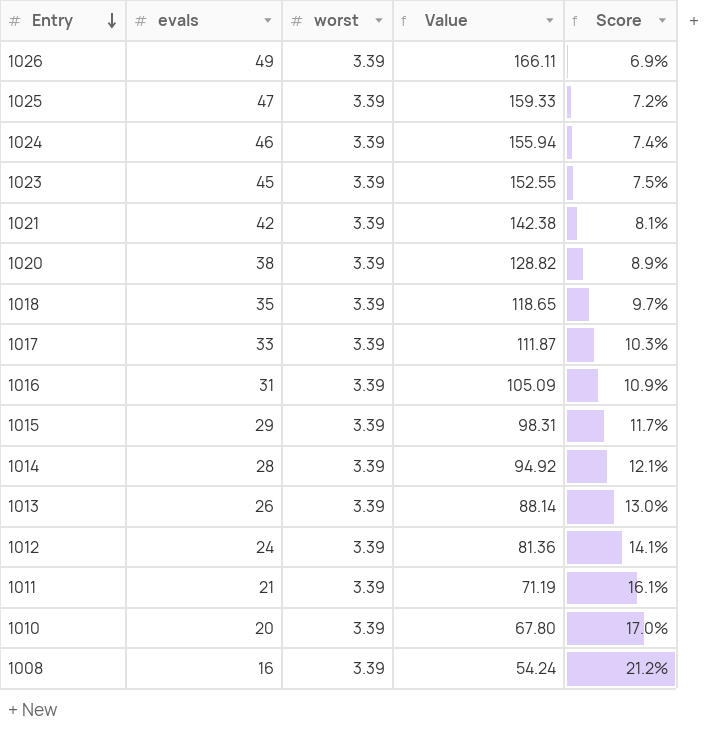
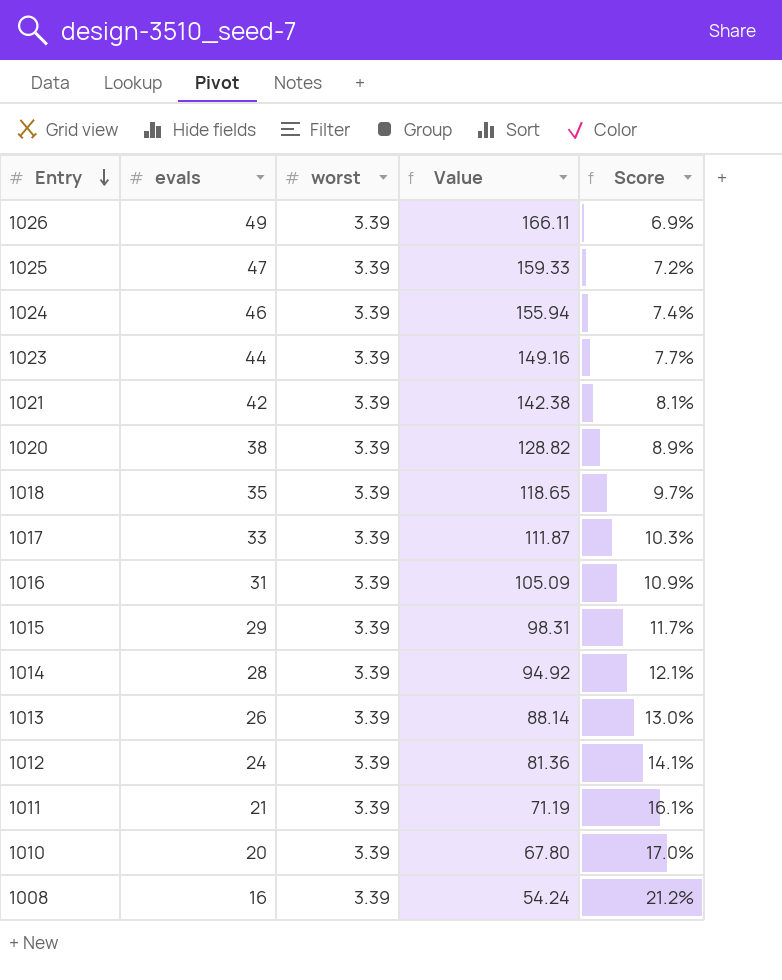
1023 | evals: 45 -> 44
1023 | Value: 152.55 -> 149.16
1023 | Score: 7.5% -> 7.7%

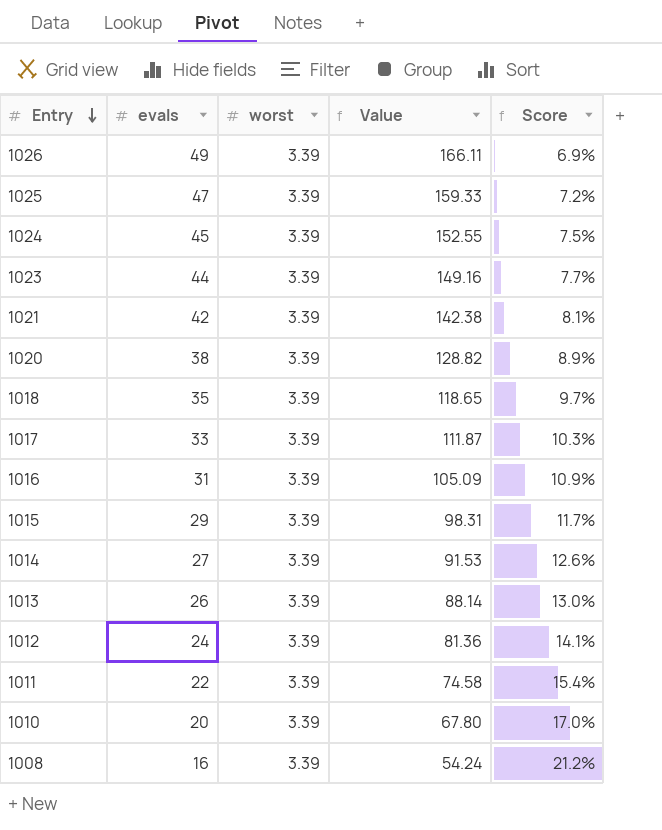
1024 | evals: 46 -> 45
1024 | Value: 155.94 -> 152.55
1024 | Score: 7.4% -> 7.5%
1014 | evals: 28 -> 27
1014 | Value: 94.92 -> 91.53
1014 | Score: 12.1% -> 12.6%
1011 | evals: 21 -> 22
1011 | Value: 71.19 -> 74.58
1011 | Score: 16.1% -> 15.4%

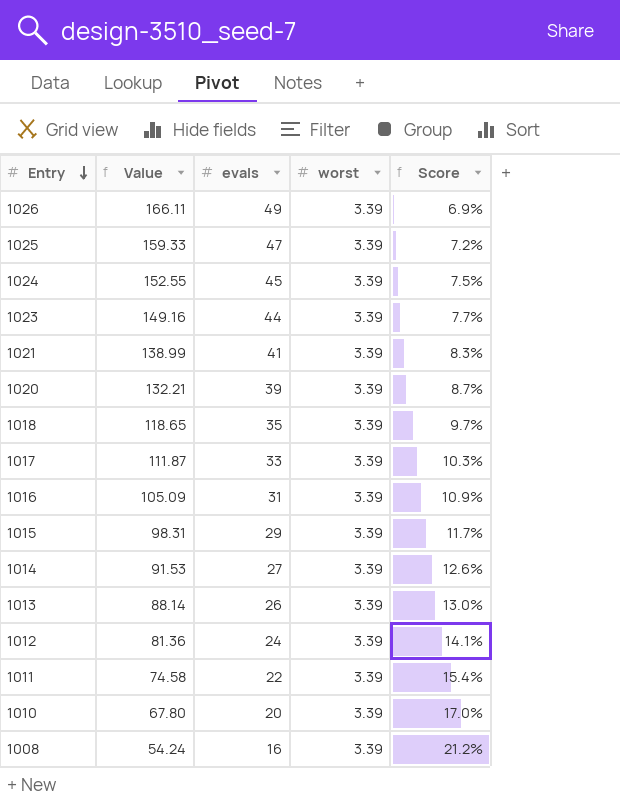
column Value | position: 4 -> 2
1021 | Value: 142.38 -> 138.99
1021 | evals: 42 -> 41
1021 | Score: 8.1% -> 8.3%
1020 | Value: 128.82 -> 132.21
1020 | evals: 38 -> 39
1020 | Score: 8.9% -> 8.7%

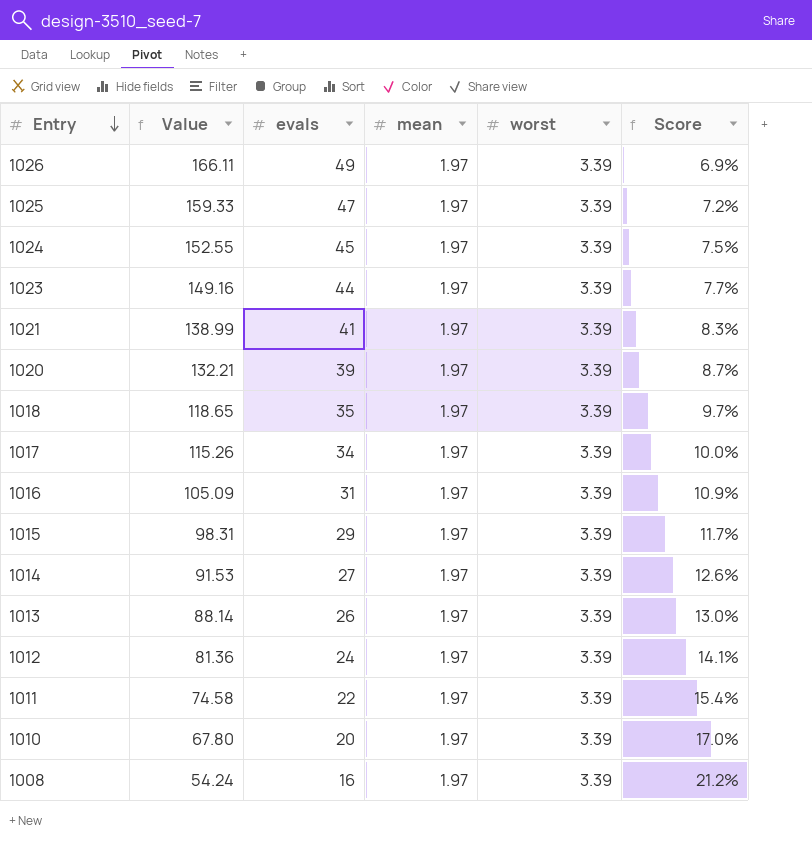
column mean | position: none -> 4
1017 | Value: 111.87 -> 115.26
1017 | evals: 33 -> 34
1017 | Score: 10.3% -> 10.0%

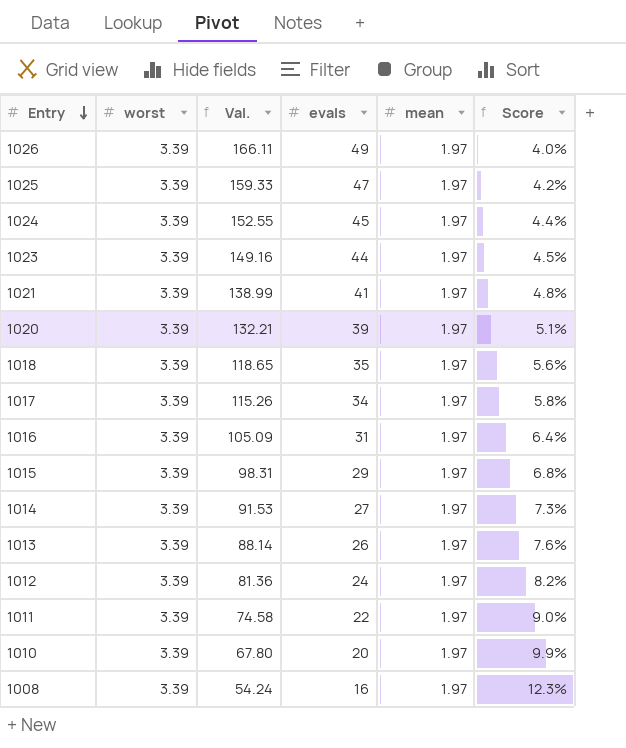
column worst | position: 5 -> 2
column name: Value -> Val.
column Score | formula: [worst] / [evals] -> [mean] / [evals]

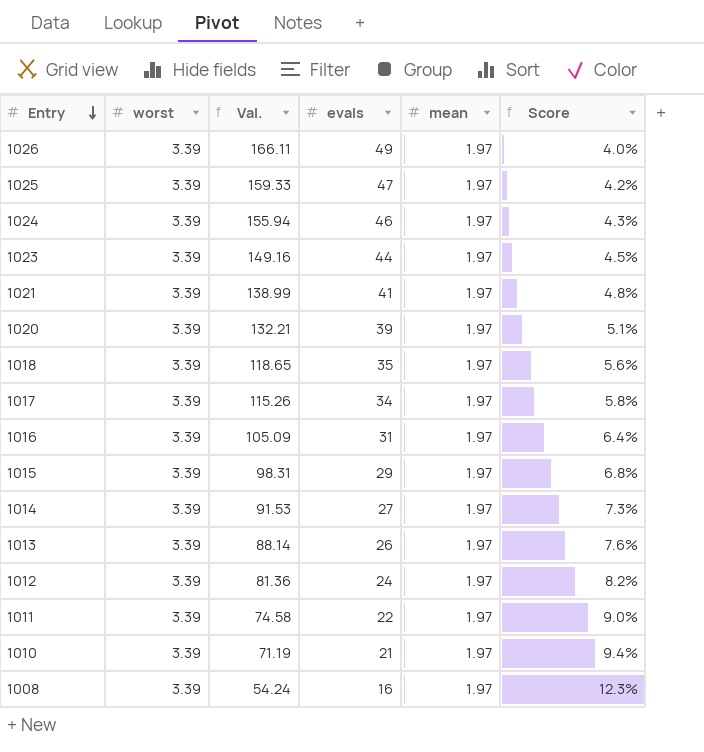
1024 | Val.: 152.55 -> 155.94
1024 | evals: 45 -> 46
1024 | Score: 4.4% -> 4.3%
1010 | Val.: 67.80 -> 71.19
1010 | evals: 20 -> 21
1010 | Score: 9.9% -> 9.4%

